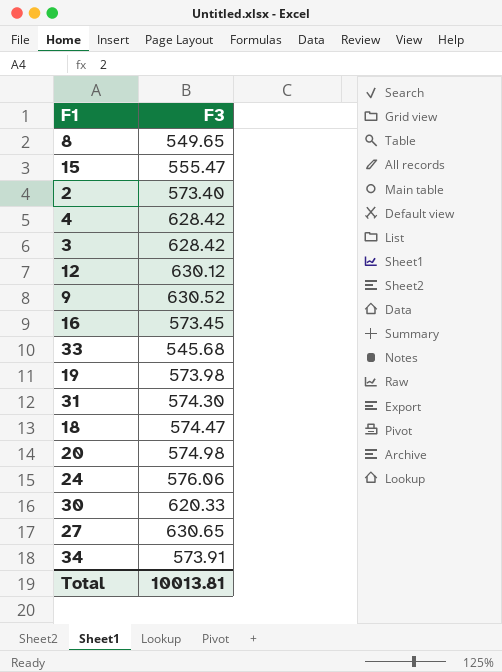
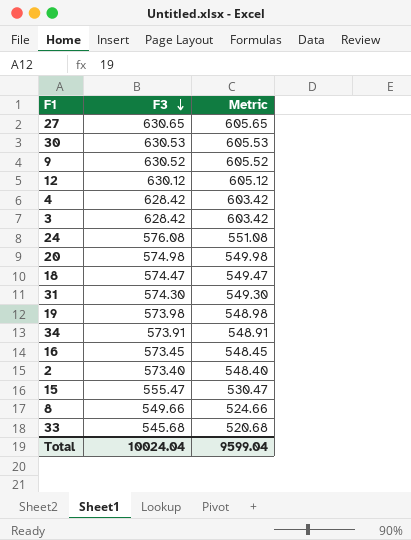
row order: none -> F3 descending
column Metric | formula: none -> [F3] - 25
30 | F3: 620.33 -> 630.53
24 | F3: 576.06 -> 576.08
8 | F3: 549.65 -> 549.66
Total | F3: 10013.81 -> 10024.04

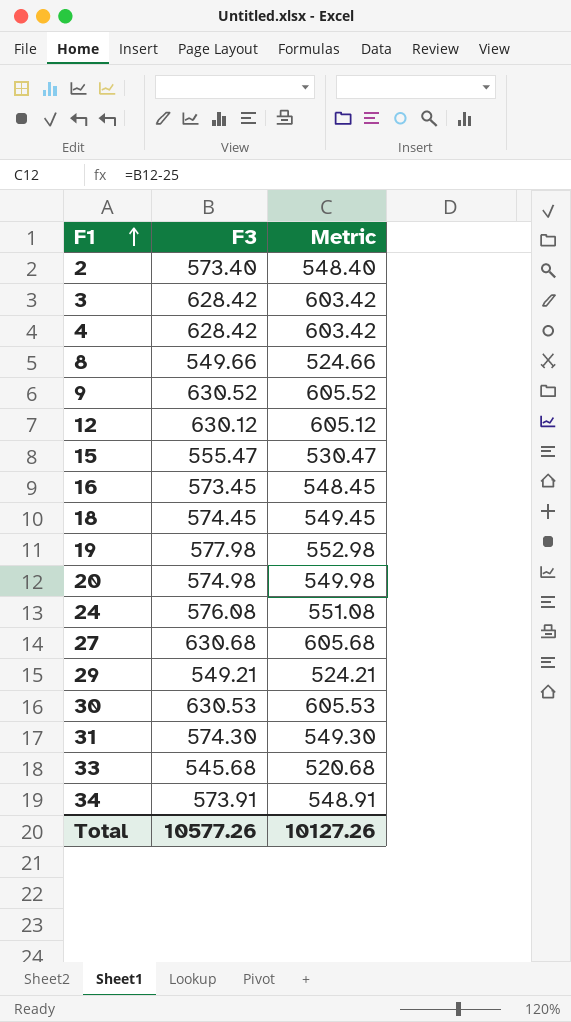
row order: F3 descending -> F1 ascending
18 | F3: 574.47 -> 574.45
18 | Metric: 549.47 -> 549.45
19 | F3: 573.98 -> 577.98
19 | Metric: 548.98 -> 552.98
27 | F3: 630.65 -> 630.68
27 | Metric: 605.65 -> 605.68
row 29: none -> 549.21 | 524.21
Total | F3: 10024.04 -> 10577.26
Total | Metric: 9599.04 -> 10127.26

